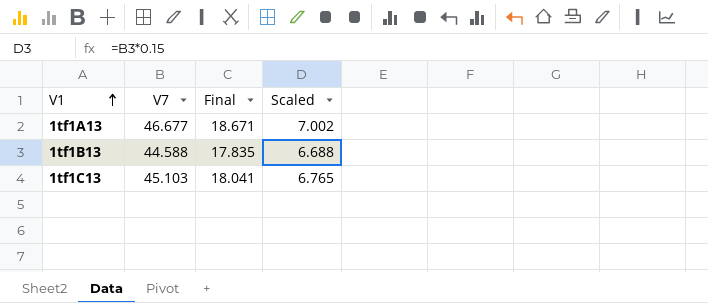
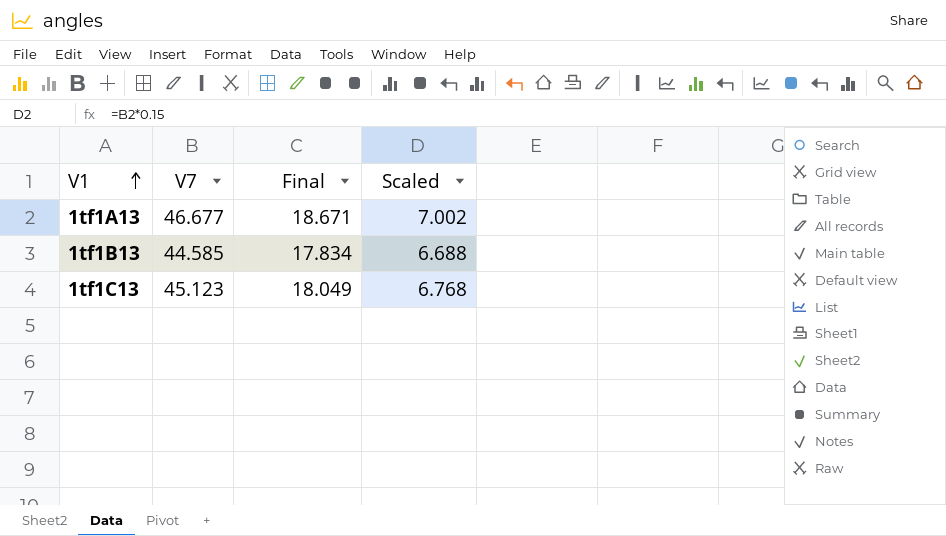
1tf1B13 | V7: 44.588 -> 44.585
1tf1B13 | Final: 17.835 -> 17.834
1tf1C13 | V7: 45.103 -> 45.123
1tf1C13 | Final: 18.041 -> 18.049
1tf1C13 | Scaled: 6.765 -> 6.768

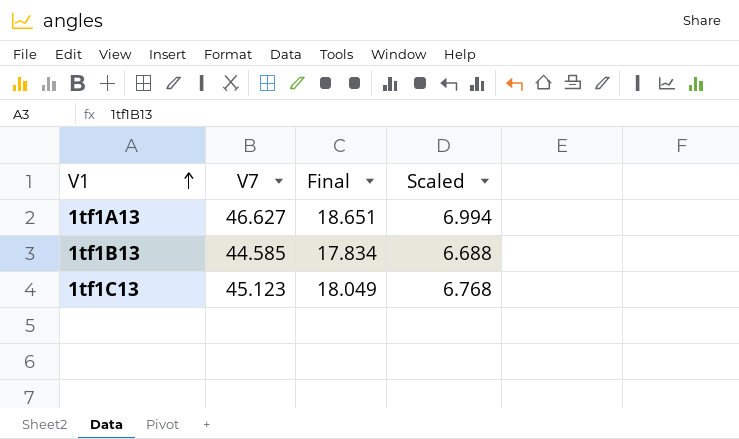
1tf1A13 | V7: 46.677 -> 46.627
1tf1A13 | Final: 18.671 -> 18.651
1tf1A13 | Scaled: 7.002 -> 6.994

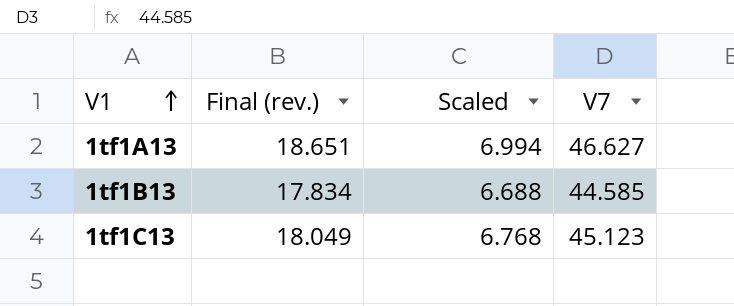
column name: Final -> Final (rev.)
column V7 | position: 2 -> 4

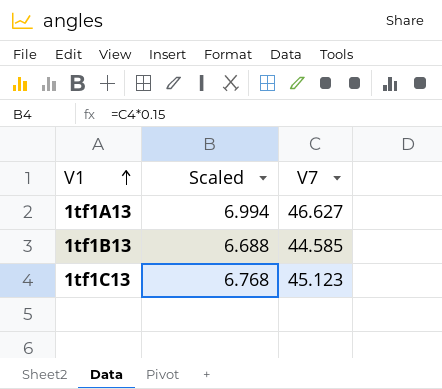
column Final (rev.) | formula: [V7] * 0.4 -> none

